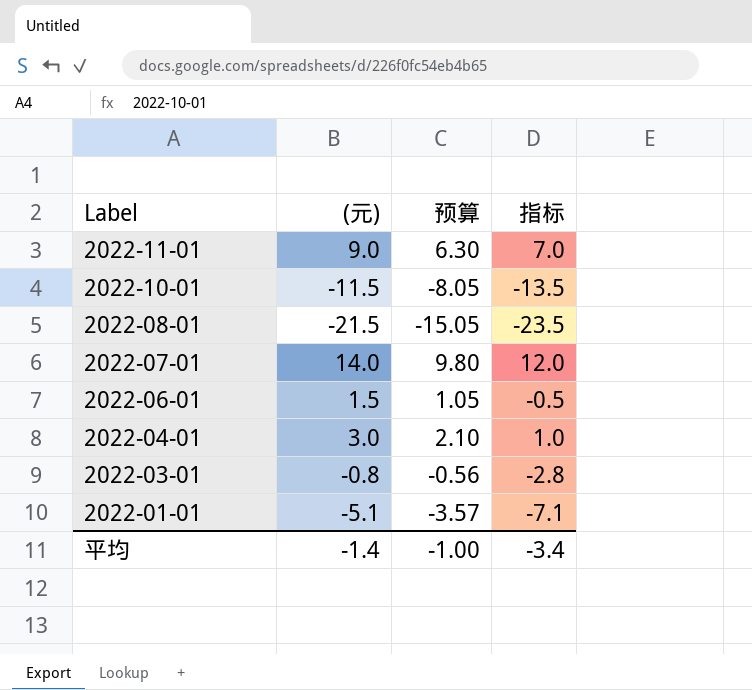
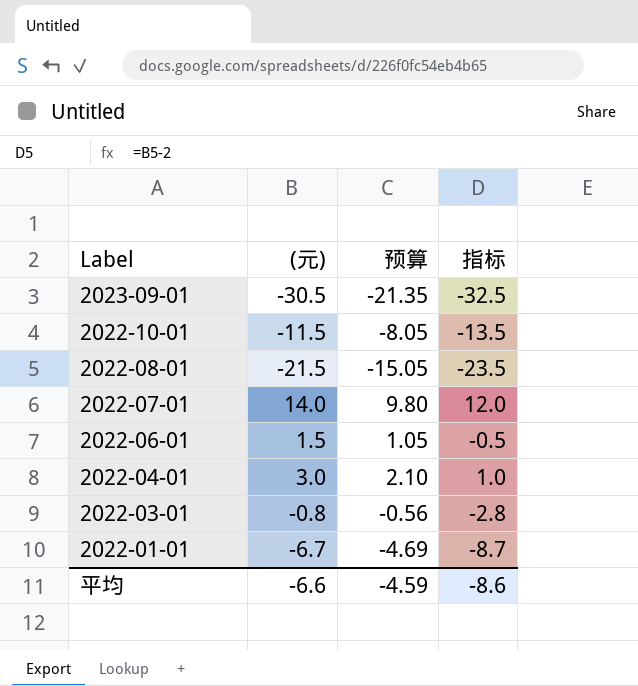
row 2022-11-01: 9.0 | 6.30 | 7.0 -> none
row 2023-09-01: none -> -30.5 | -21.35 | -32.5
2022-01-01 | (元): -5.1 -> -6.7
2022-01-01 | 预算: -3.57 -> -4.69
2022-01-01 | 指标: -7.1 -> -8.7
平均 | (元): -1.4 -> -6.6
平均 | 预算: -1.00 -> -4.59
平均 | 指标: -3.4 -> -8.6

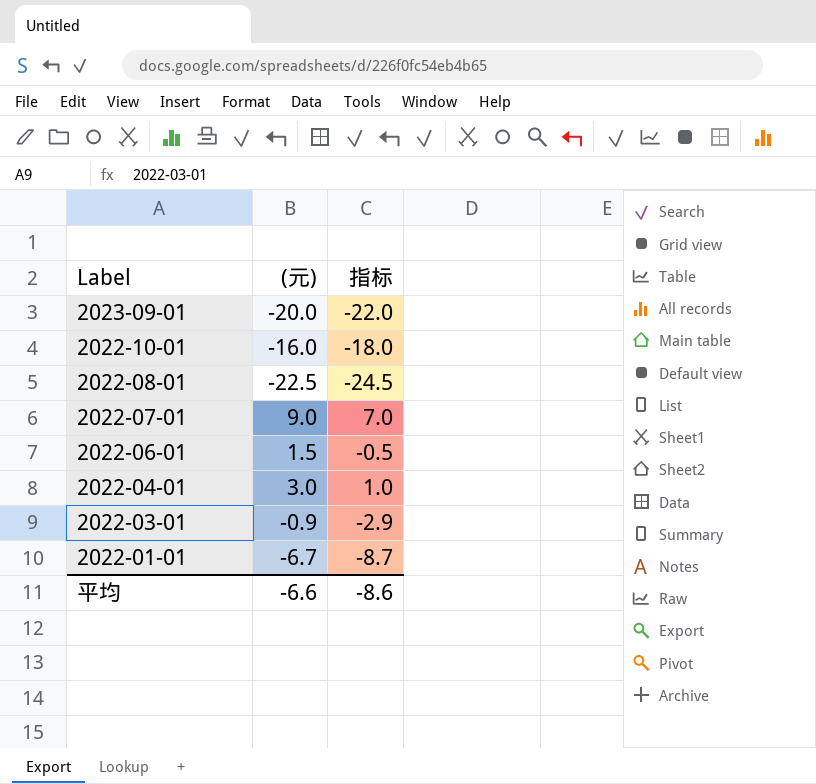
column 预算 | formula: [(元)] * 0.7 -> none
2023-09-01 | (元): -30.5 -> -20.0
2023-09-01 | 指标: -32.5 -> -22.0
2022-10-01 | (元): -11.5 -> -16.0
2022-10-01 | 指标: -13.5 -> -18.0
2022-08-01 | (元): -21.5 -> -22.5
2022-08-01 | 指标: -23.5 -> -24.5
2022-07-01 | (元): 14.0 -> 9.0
2022-07-01 | 指标: 12.0 -> 7.0
2022-03-01 | (元): -0.8 -> -0.9
2022-03-01 | 指标: -2.8 -> -2.9

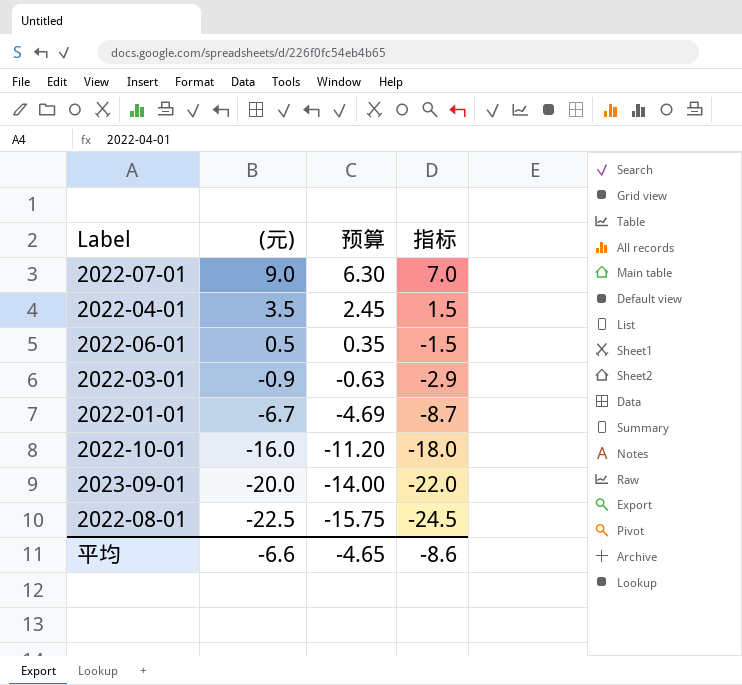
row order: Label descending -> (元) descending
column 预算 | formula: none -> [(元)] * 0.7
2022-04-01 | (元): 3.0 -> 3.5
2022-04-01 | 指标: 1.0 -> 1.5
2022-06-01 | (元): 1.5 -> 0.5
2022-06-01 | 指标: -0.5 -> -1.5

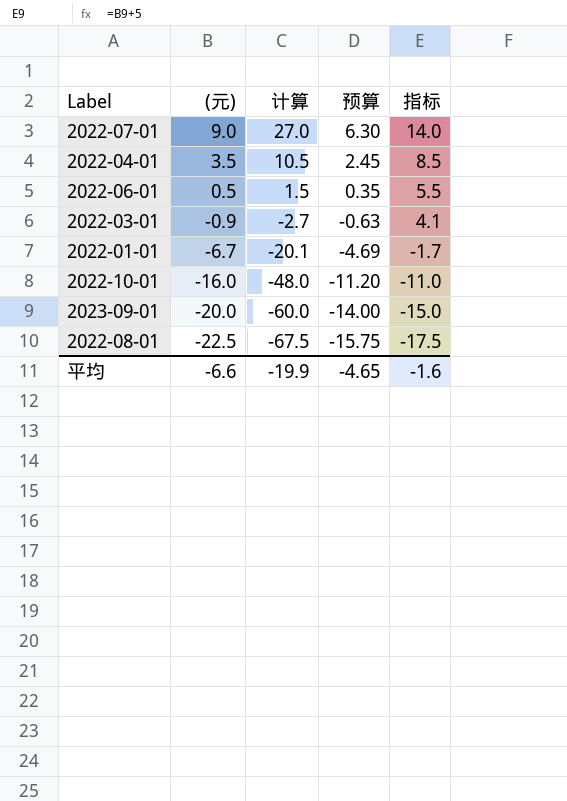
column 计算 | formula: none -> [(元)] * 3
column 指标 | formula: [(元)] - 2 -> [(元)] + 5
平均 | 指标: -8.6 -> -1.6

